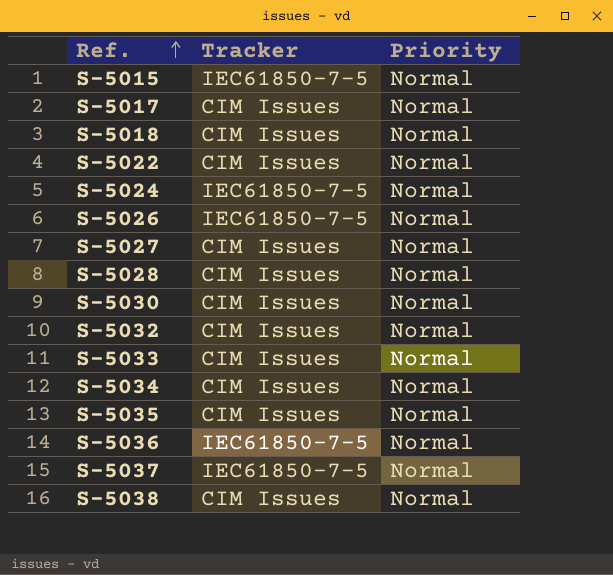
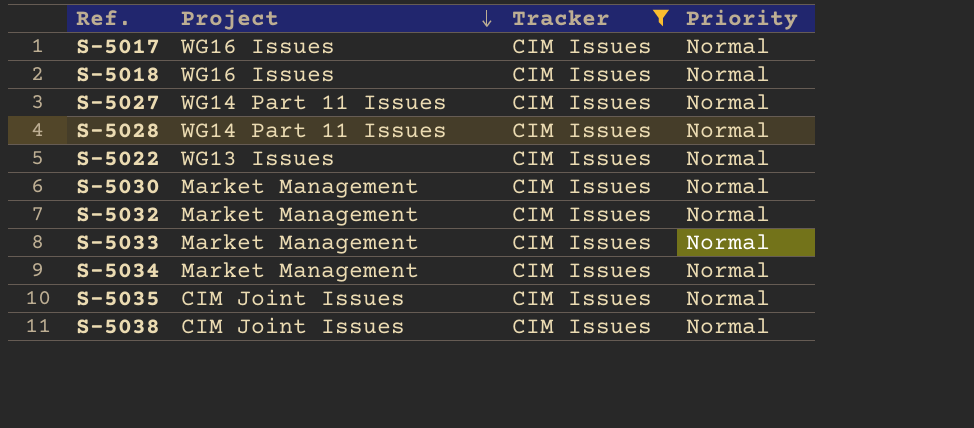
filter: none -> Tracker = CIM Issues
row order: Ref. ascending -> Project descending
column Project | position: none -> 2

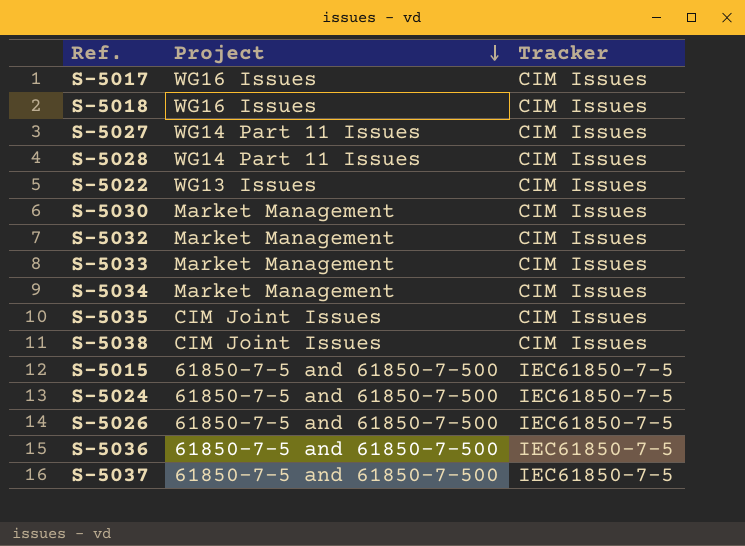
filter: Tracker = CIM Issues -> none
column Priority | position: 4 -> none

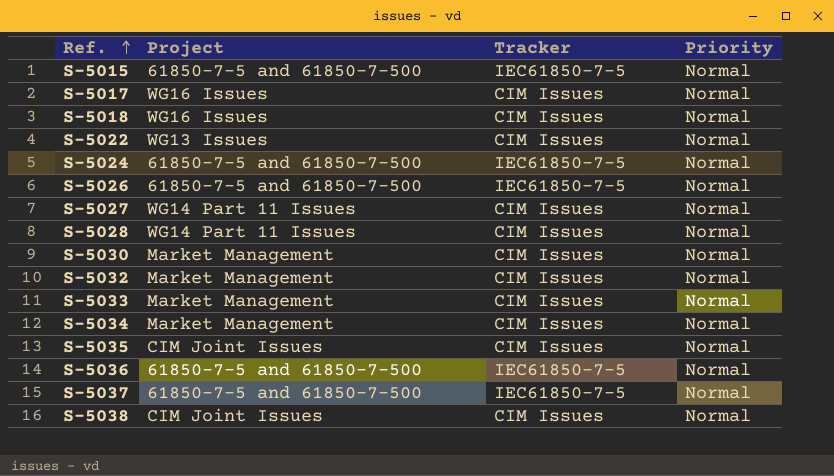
row order: Project descending -> Ref. ascending
column Priority | position: none -> 4

